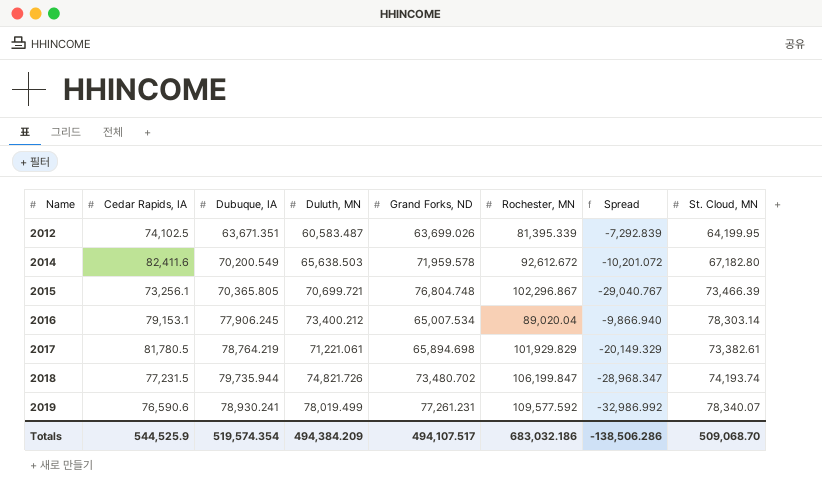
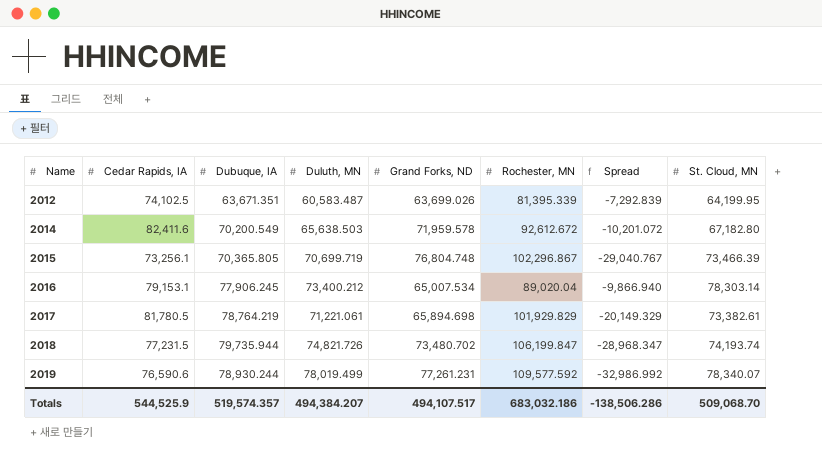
2015 | Duluth, MN: 70,699.721 -> 70,699.719
2019 | Dubuque, IA: 78,930.241 -> 78,930.244
Totals | Dubuque, IA: 519,574.354 -> 519,574.357
Totals | Duluth, MN: 494,384.209 -> 494,384.207

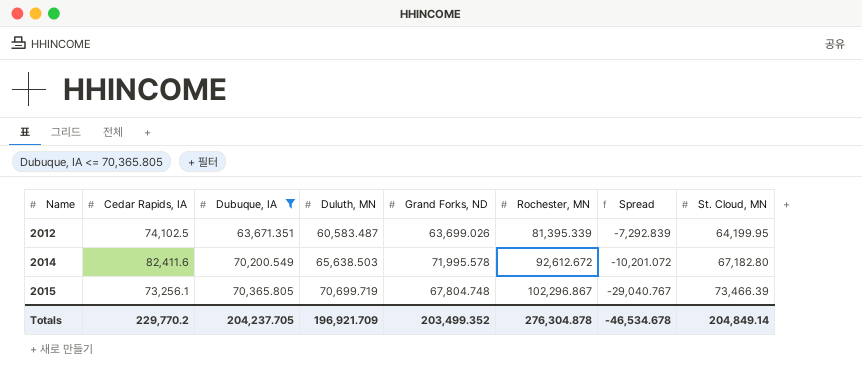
filter: none -> Dubuque, IA <= 70,365.805
2014 | Grand Forks, ND: 71,959.578 -> 71,995.578
2015 | Grand Forks, ND: 76,804.748 -> 67,804.748
Totals | Cedar Rapids, IA: 544,525.9 -> 229,770.2
Totals | Dubuque, IA: 519,574.357 -> 204,237.705
Totals | Duluth, MN: 494,384.207 -> 196,921.709
Totals | Grand Forks, ND: 494,107.517 -> 203,499.352
Totals | Rochester, MN: 683,032.186 -> 276,304.878
Totals | Spread: -138,506.286 -> -46,534.678
Totals | St. Cloud, MN: 509,068.70 -> 204,849.14

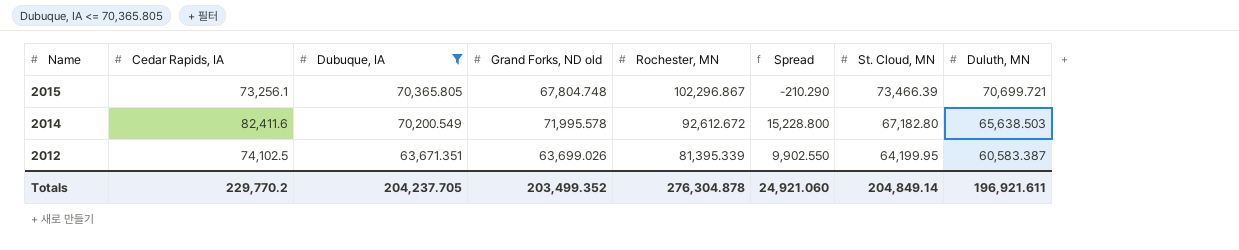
row order: Name ascending -> Name descending
column name: Grand Forks, ND -> Grand Forks, ND old
column Spread | formula: [Cedar Rapids, IA] - [Rochester, MN] -> [Cedar Rapids, IA] - [St. Cloud, MN]
column Duluth, MN | position: 4 -> 8
2015 | Duluth, MN: 70,699.719 -> 70,699.721
2012 | Duluth, MN: 60,583.487 -> 60,583.387
Totals | Spread: -46,534.678 -> 24,921.060
Totals | Duluth, MN: 196,921.709 -> 196,921.611

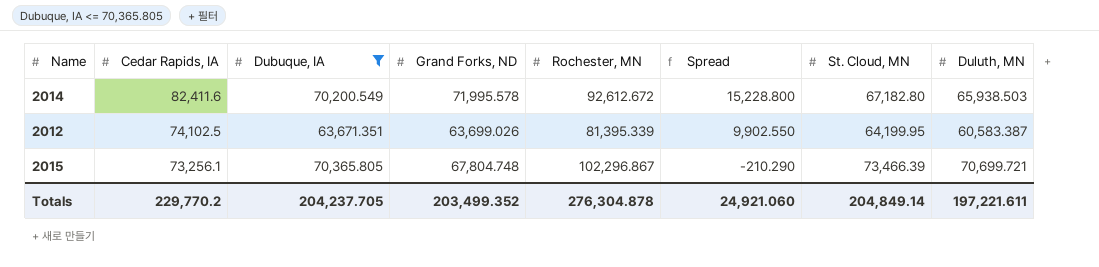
row order: Name descending -> Cedar Rapids, IA descending
column name: Grand Forks, ND old -> Grand Forks, ND
2014 | Duluth, MN: 65,638.503 -> 65,938.503
Totals | Duluth, MN: 196,921.611 -> 197,221.611

